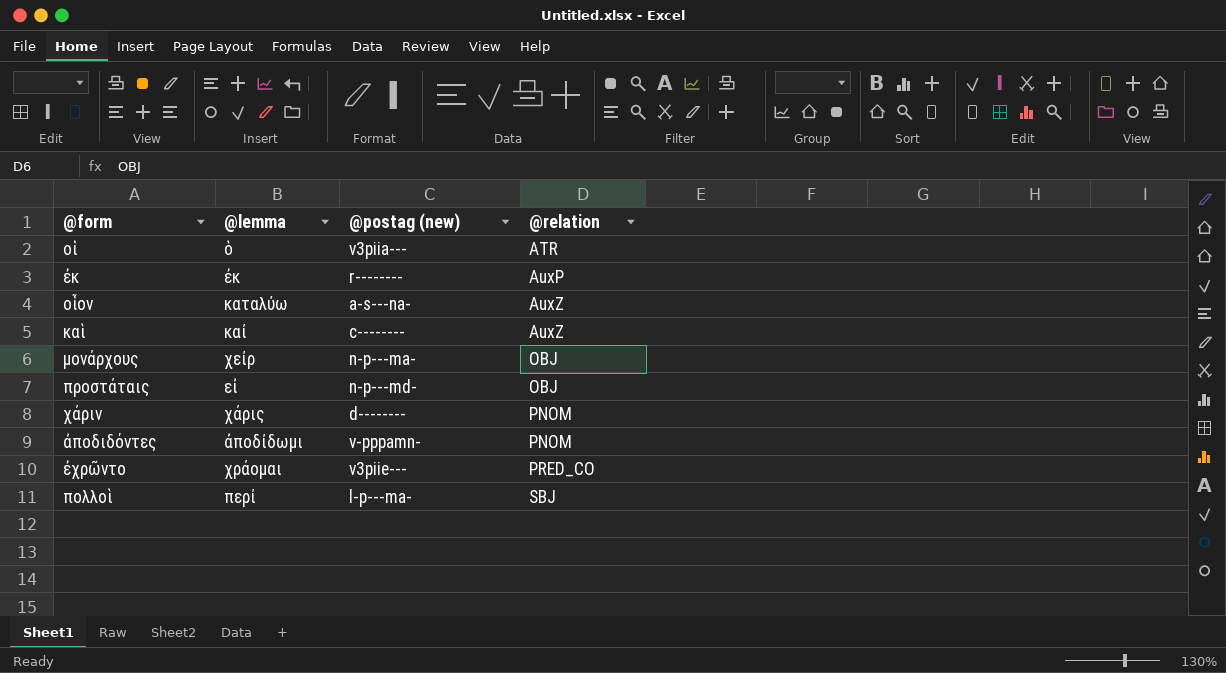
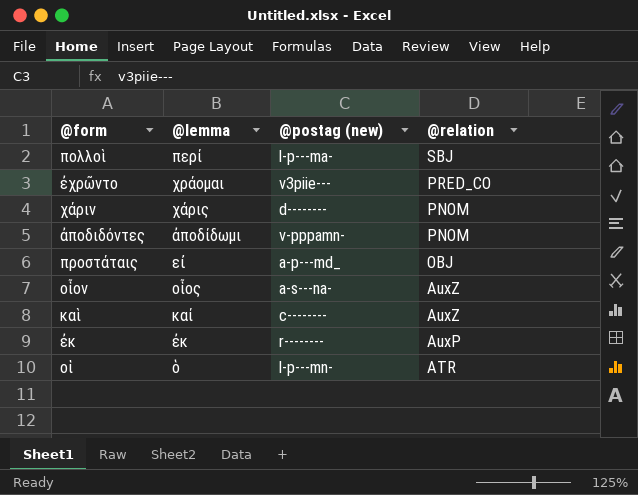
row order: @relation ascending -> @relation descending
row μονάρχους: χείρ | n-p---ma- | OBJ -> none
προστάταις | @postag (new): n-p---md- -> a-p---md_
οἷον | @lemma: καταλύω -> οἷος
οἱ | @postag (new): v3piia--- -> l-p---mn-

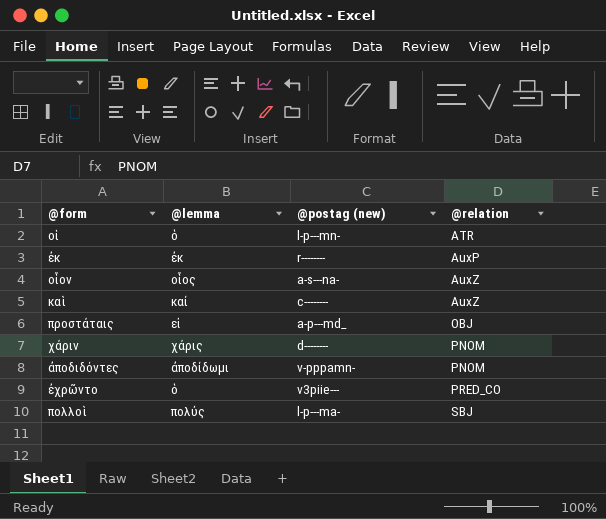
row order: @relation descending -> @relation ascending
ἐχρῶντο | @lemma: χράομαι -> ὁ
πολλοὶ | @lemma: περί -> πολύς

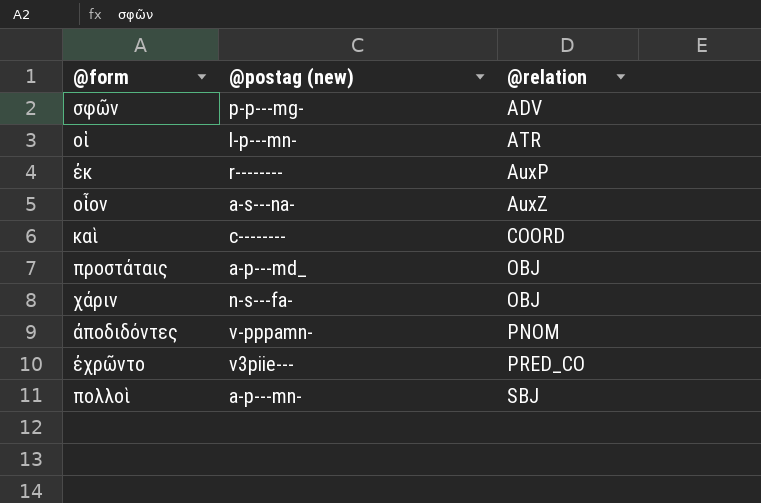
column @lemma | position: 2 -> none
row σφῶν: none -> p-p---mg- | ADV
καὶ | @relation: AuxZ -> COORD
χάριν | @postag (new): d-------- -> n-s---fa-
χάριν | @relation: PNOM -> OBJ
πολλοὶ | @postag (new): l-p---ma- -> a-p---mn-

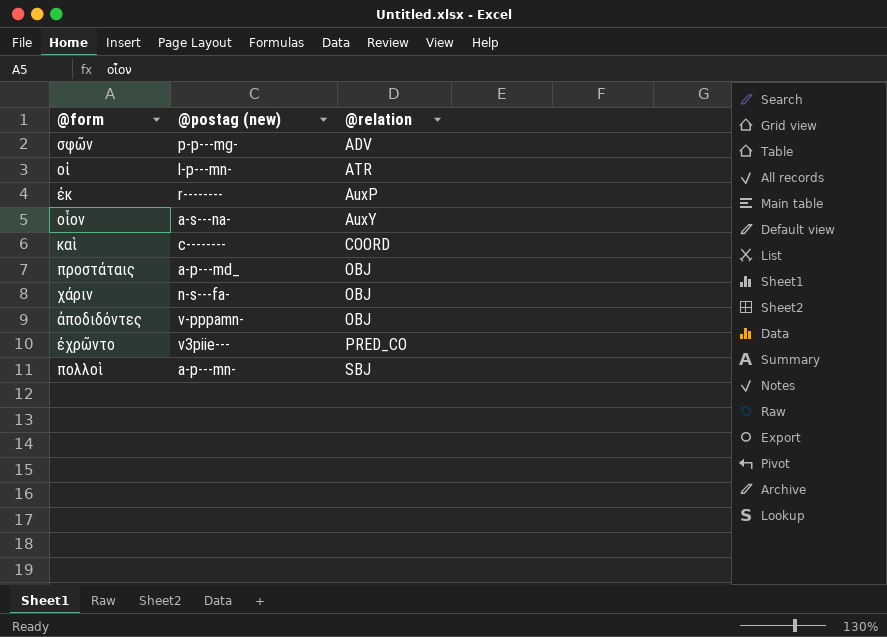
οἷον | @relation: AuxZ -> AuxY
ἀποδιδόντες | @relation: PNOM -> OBJ

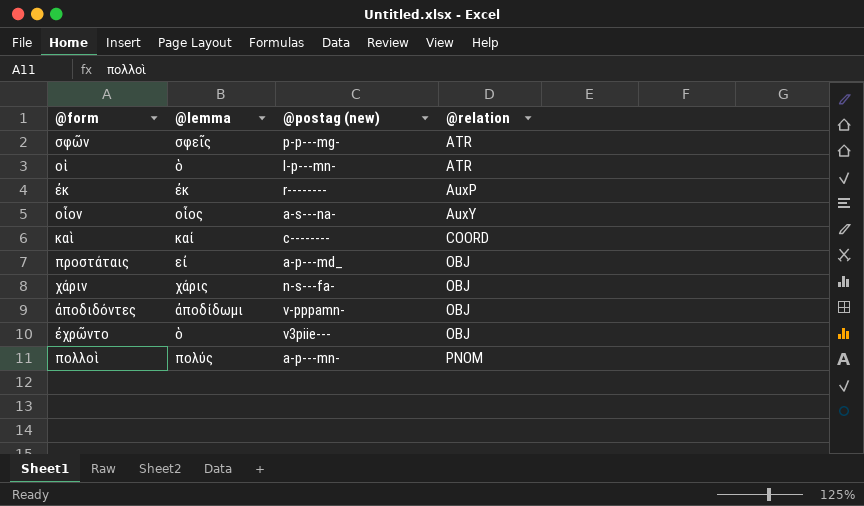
column @lemma | position: none -> 2
σφῶν | @relation: ADV -> ATR
ἐχρῶντο | @relation: PRED_CO -> OBJ
πολλοὶ | @relation: SBJ -> PNOM

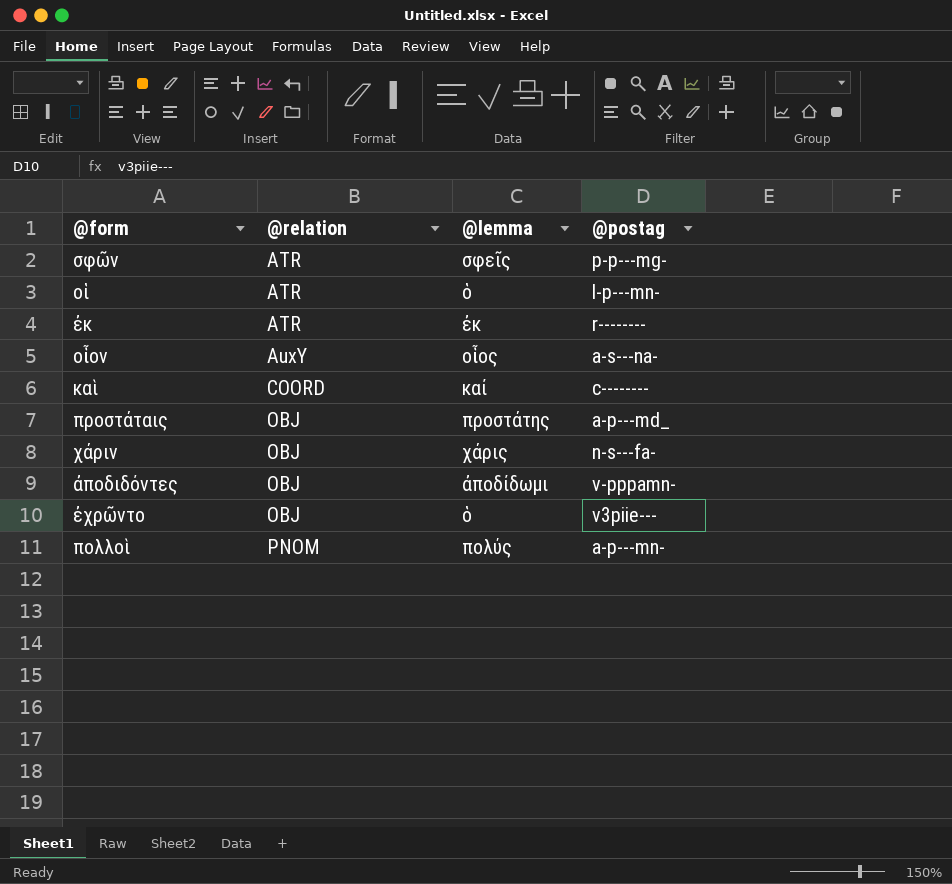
column @relation | position: 4 -> 2
column name: @postag (new) -> @postag
ἐκ | @relation: AuxP -> ATR
προστάταις | @lemma: εἰ -> προστάτης

